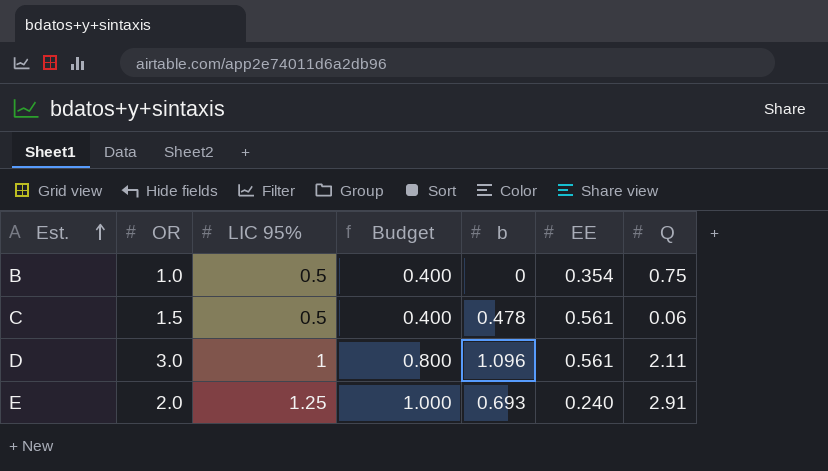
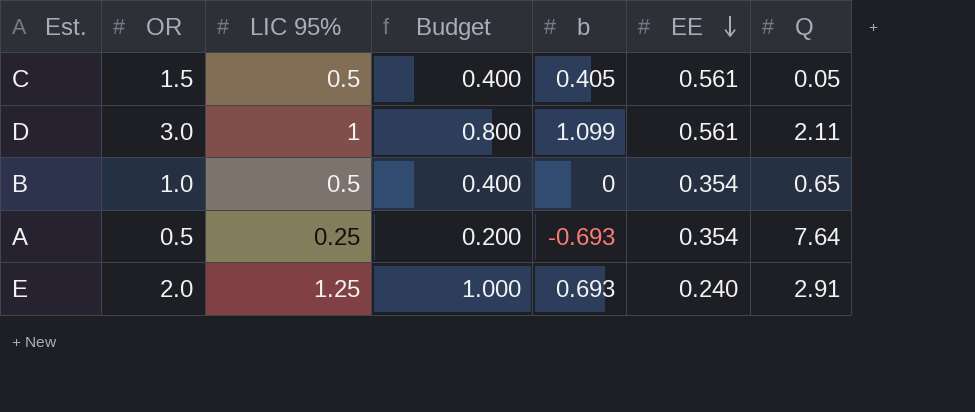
row order: Est. ascending -> EE descending
C | b: 0.478 -> 0.405
C | Q: 0.06 -> 0.05
D | b: 1.096 -> 1.099
B | Q: 0.75 -> 0.65
row A: none -> 0.5 | 0.25 | 0.200 | -0.693 | 0.354 | 7.64

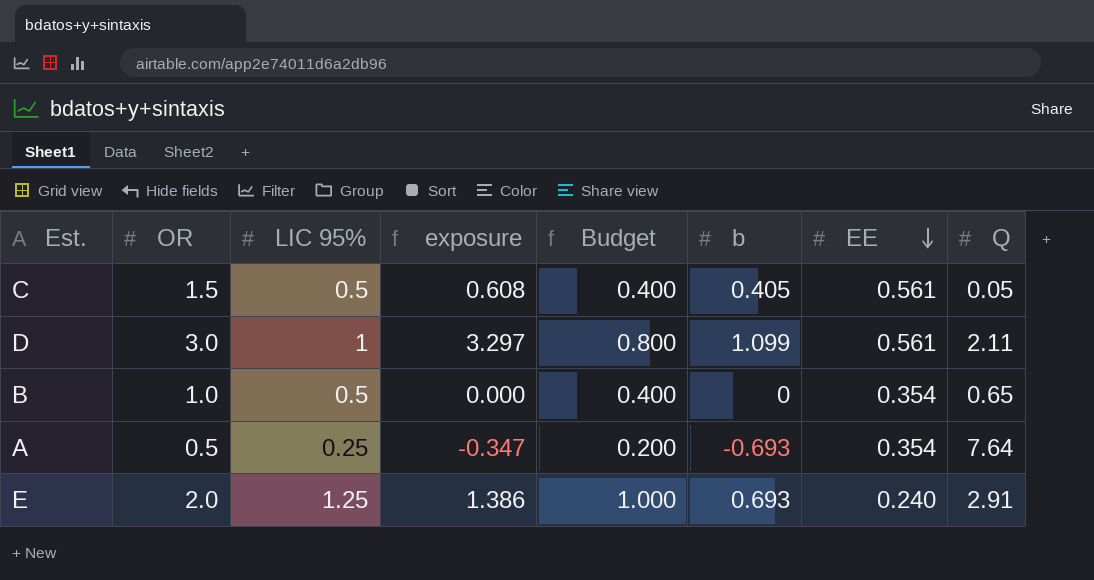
column exposure | formula: none -> [OR] * [b]

